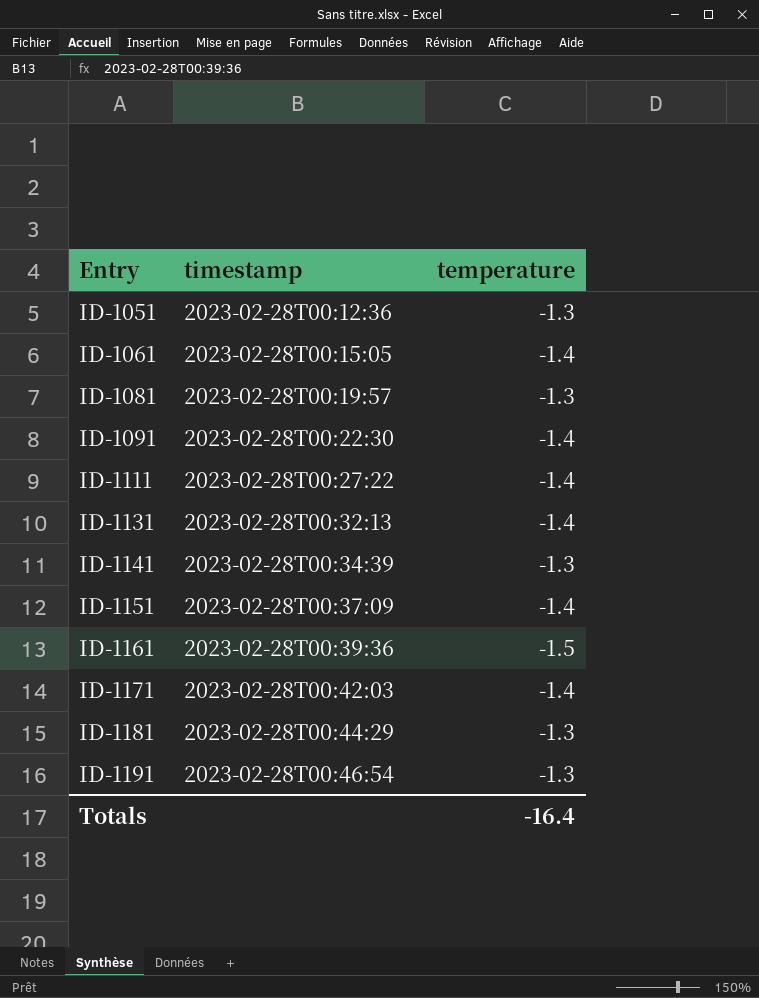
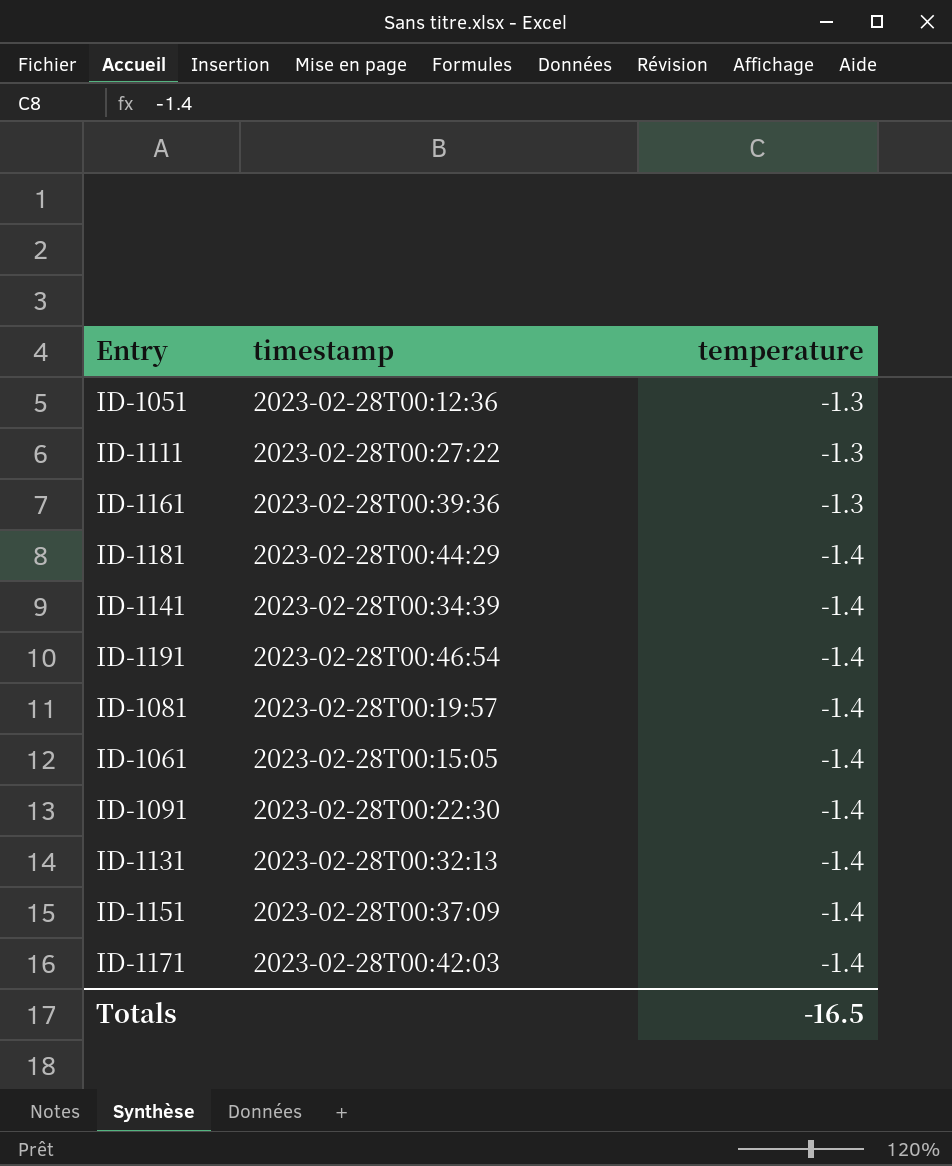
row order: Entry ascending -> temperature descending
ID-1111 | temperature: -1.4 -> -1.3
ID-1161 | temperature: -1.5 -> -1.3
ID-1181 | temperature: -1.3 -> -1.4
ID-1141 | temperature: -1.3 -> -1.4
ID-1191 | temperature: -1.3 -> -1.4
ID-1081 | temperature: -1.3 -> -1.4
Totals | temperature: -16.4 -> -16.5

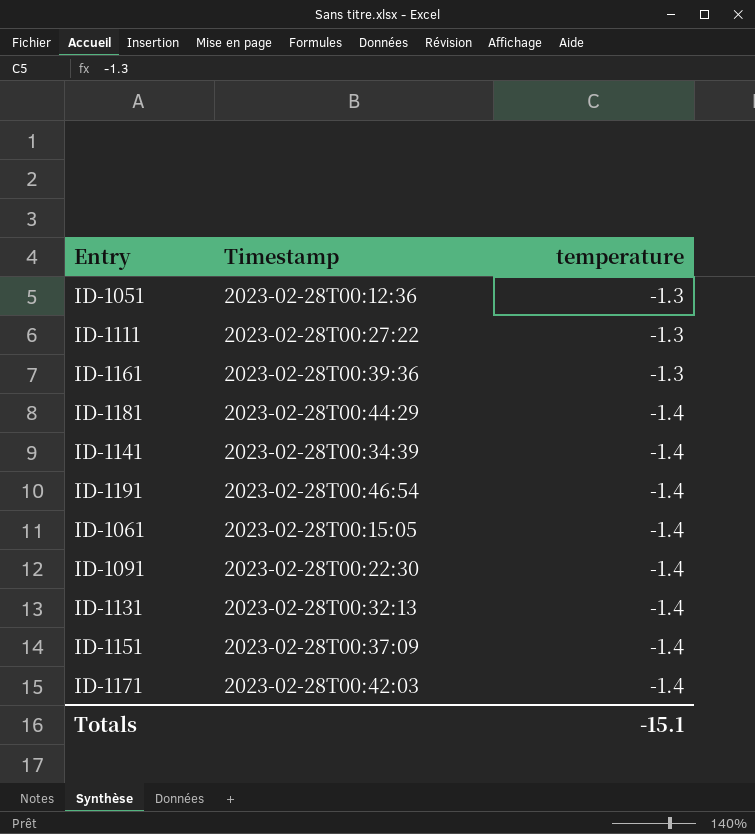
column name: timestamp -> Timestamp
row ID-1081: 2023-02-28T00:19:57 | -1.4 -> none
Totals | temperature: -16.5 -> -15.1

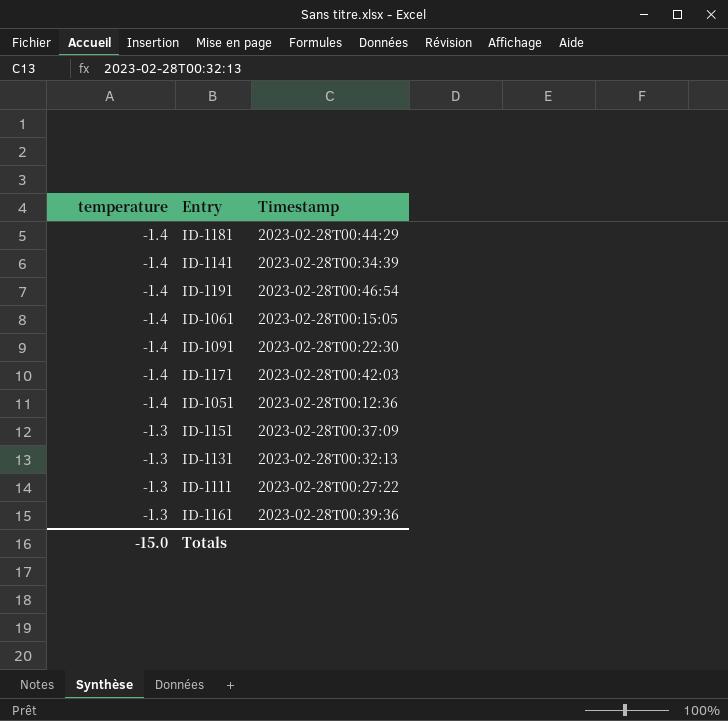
row order: temperature descending -> temperature ascending
column temperature | position: 3 -> 1
ID-1051 | temperature: -1.3 -> -1.4
ID-1151 | temperature: -1.4 -> -1.3
ID-1131 | temperature: -1.4 -> -1.3
Totals | temperature: -15.1 -> -15.0

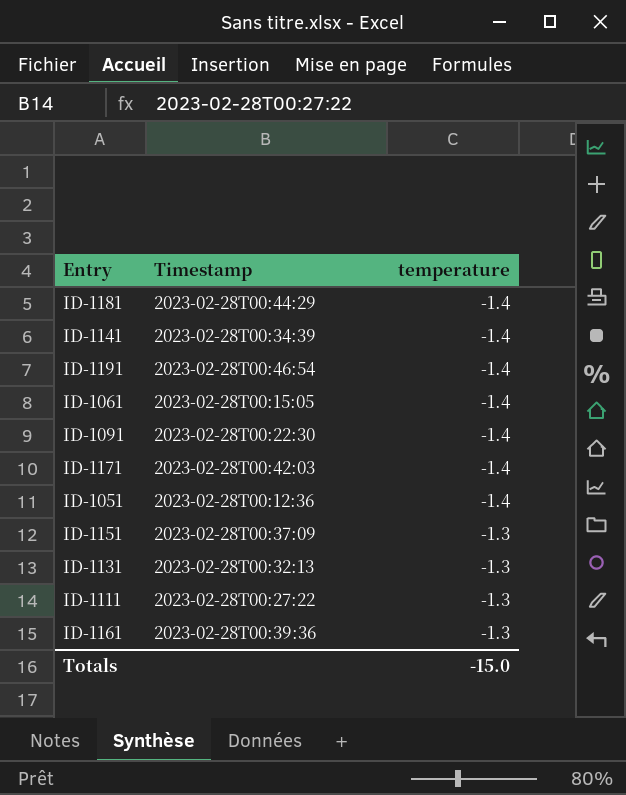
column temperature | position: 1 -> 3

